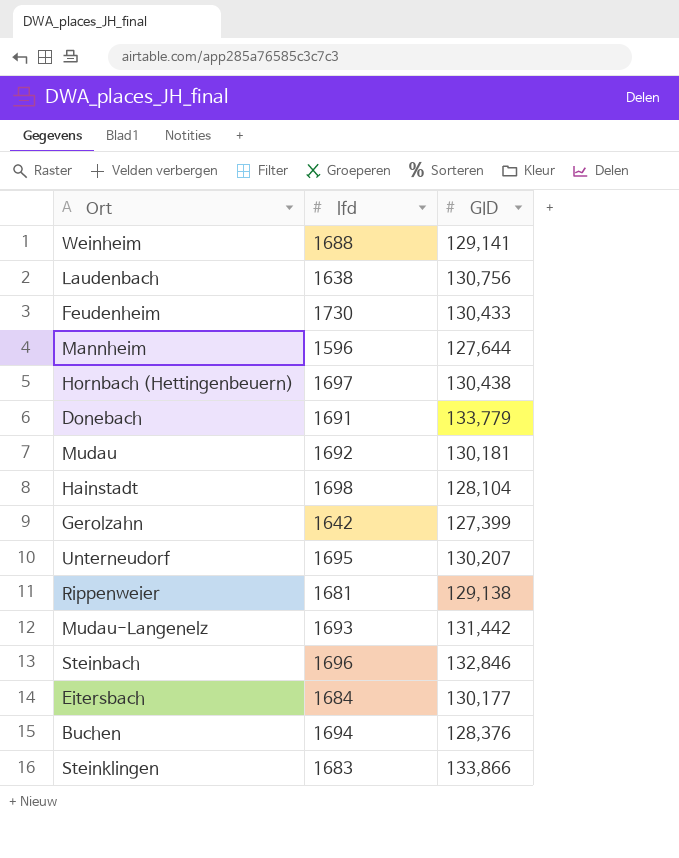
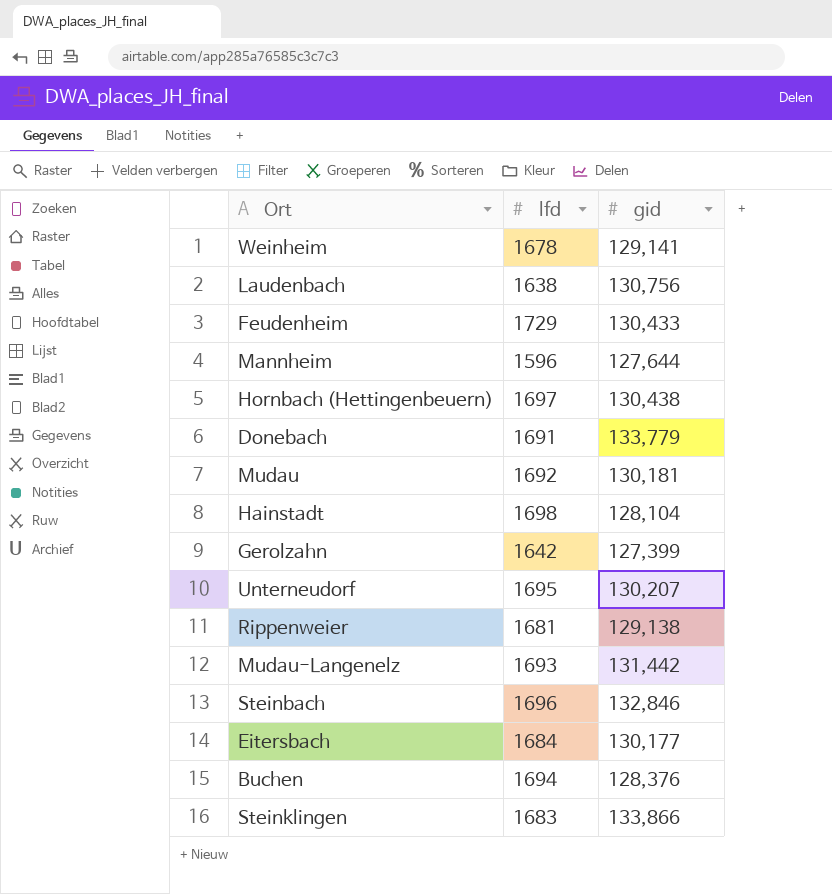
column name: GID -> gid
Weinheim | lfd: 1688 -> 1678
Feudenheim | lfd: 1730 -> 1729

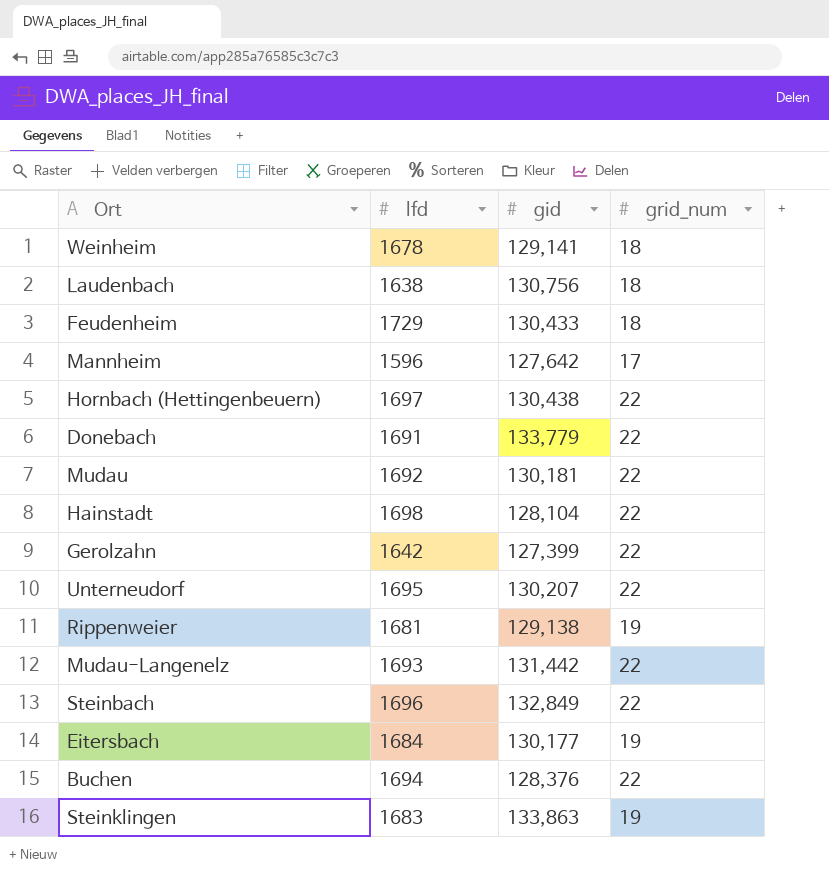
column grid_num | position: none -> 4
Mannheim | gid: 127,644 -> 127,642
Steinbach | gid: 132,846 -> 132,849
Steinklingen | gid: 133,866 -> 133,863

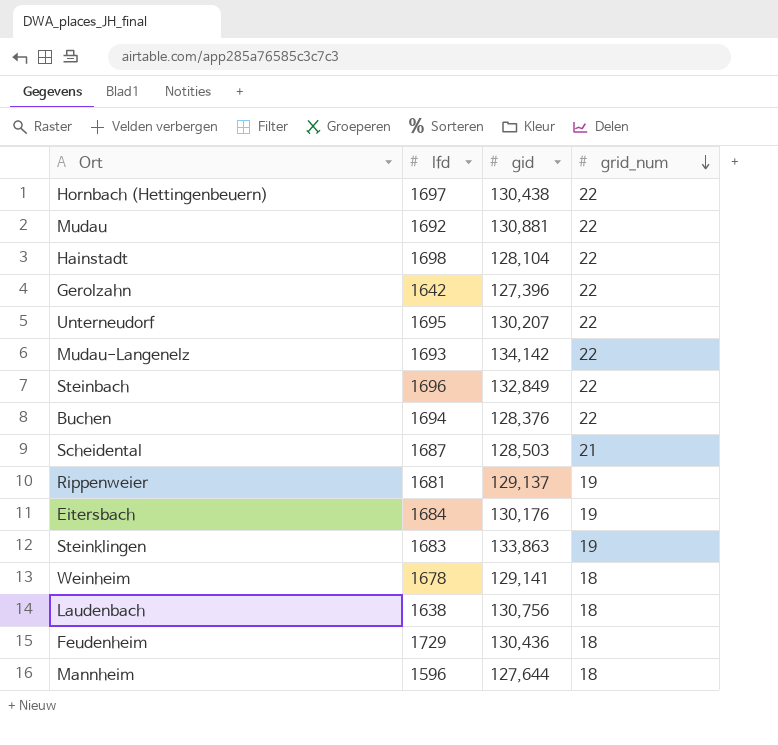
row order: none -> grid_num descending
row Donebach: 1691 | 133,779 | 22 -> none
Mudau | gid: 130,181 -> 130,881
Gerolzahn | gid: 127,399 -> 127,396
Mudau-Langenelz | gid: 131,442 -> 134,142
row Scheidental: none -> 1687 | 128,503 | 21
Rippenweier | gid: 129,138 -> 129,137
Eitersbach | gid: 130,177 -> 130,176
Feudenheim | gid: 130,433 -> 130,436
Mannheim | gid: 127,642 -> 127,644
Mannheim | grid_num: 17 -> 18

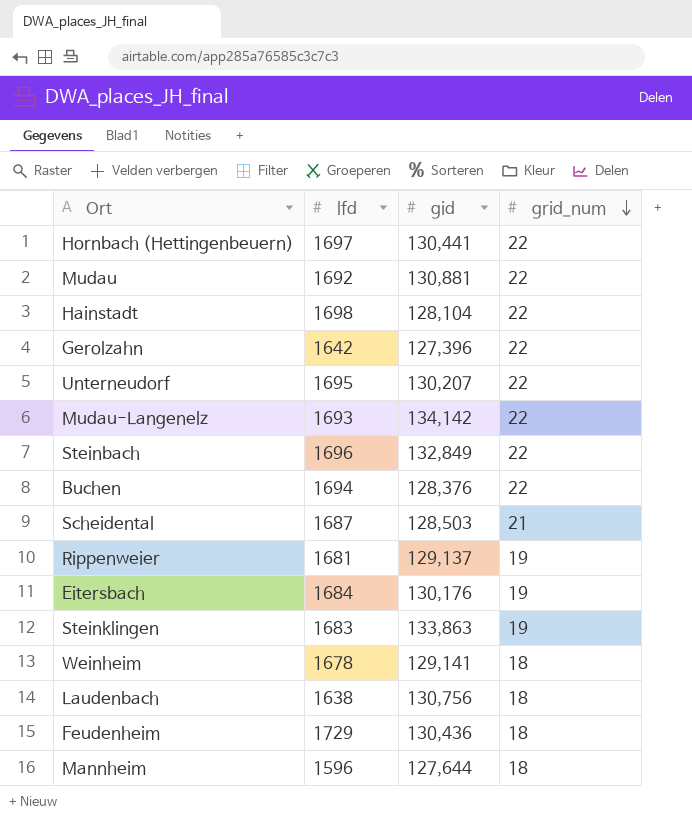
Hornbach (Hettingenbeuern) | gid: 130,438 -> 130,441

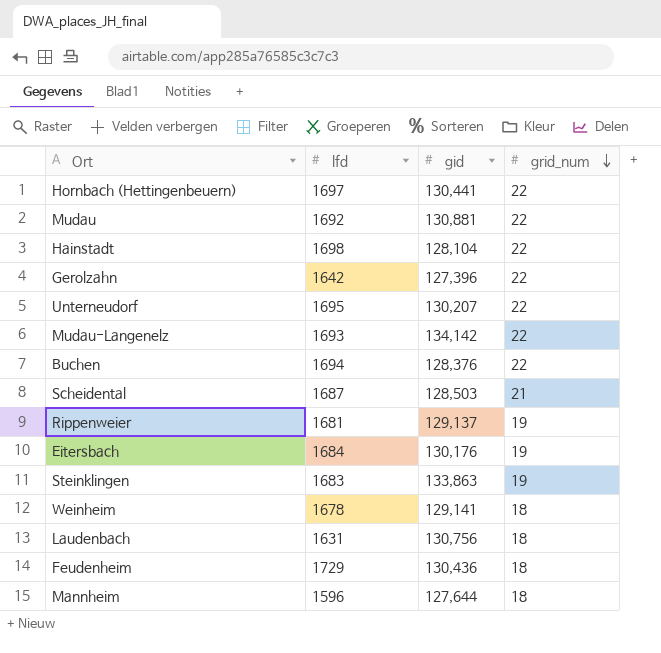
row Steinbach: 1696 | 132,849 | 22 -> none
Laudenbach | lfd: 1638 -> 1631

